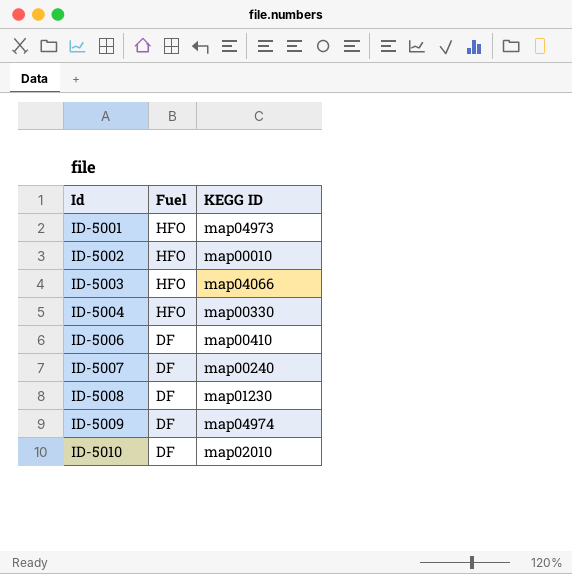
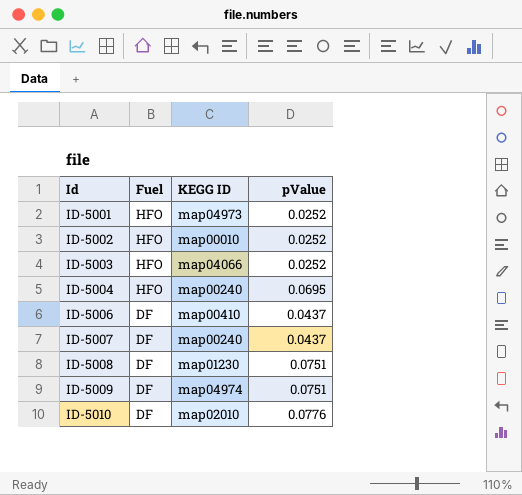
column pValue | position: none -> 4
ID-5004 | KEGG ID: map00330 -> map00240

